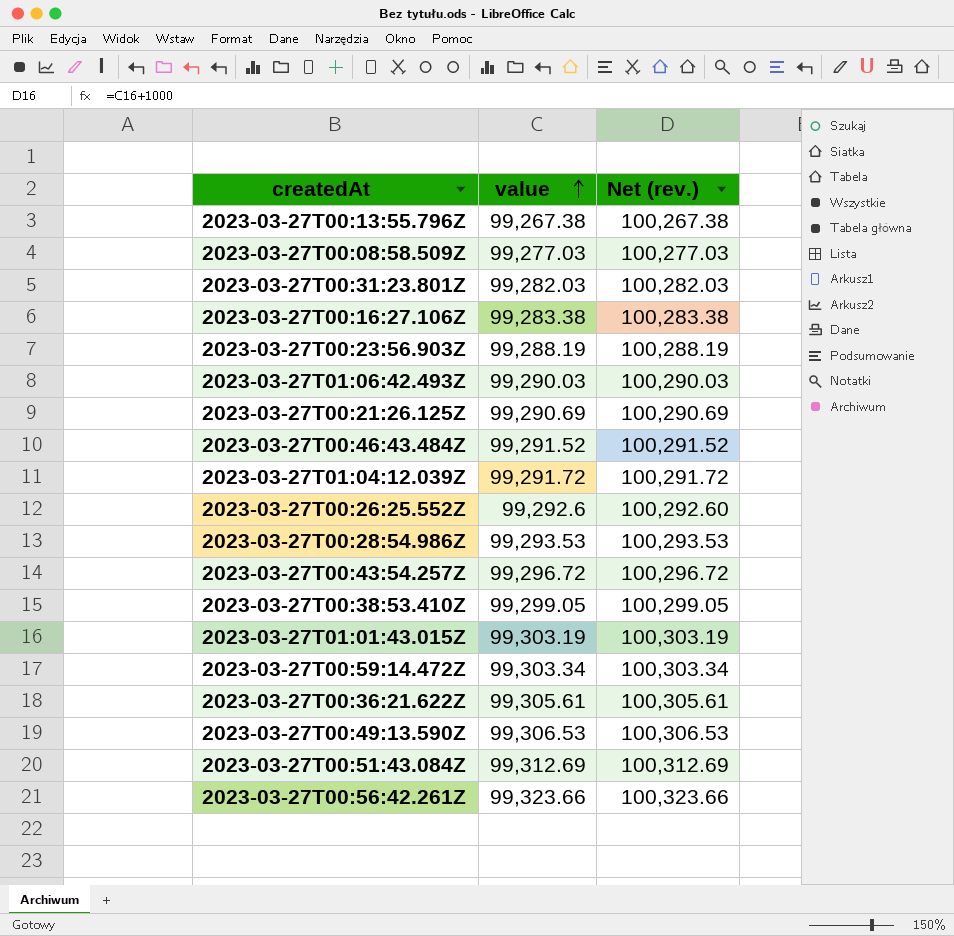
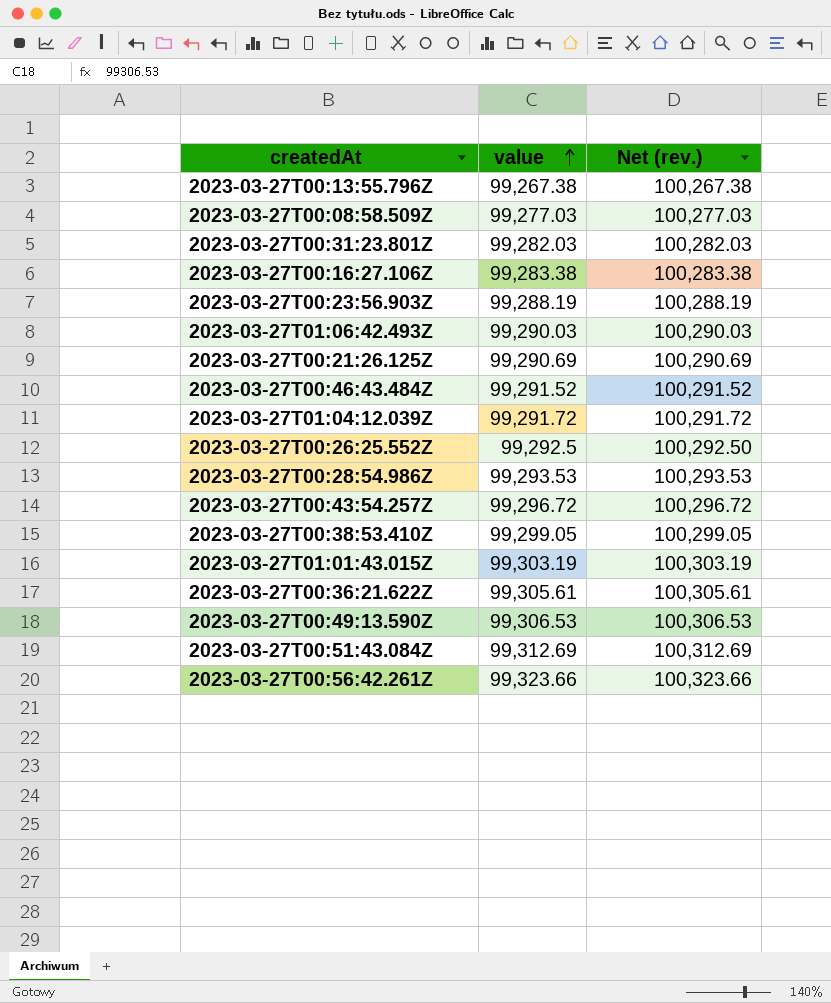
row 2023-03-27T00:59:14.472Z: 99,303.34 | 100,303.34 -> none
2023-03-27T00:26:25.552Z | value: 99,292.6 -> 99,292.5
2023-03-27T00:26:25.552Z | Net (rev.): 100,292.60 -> 100,292.50

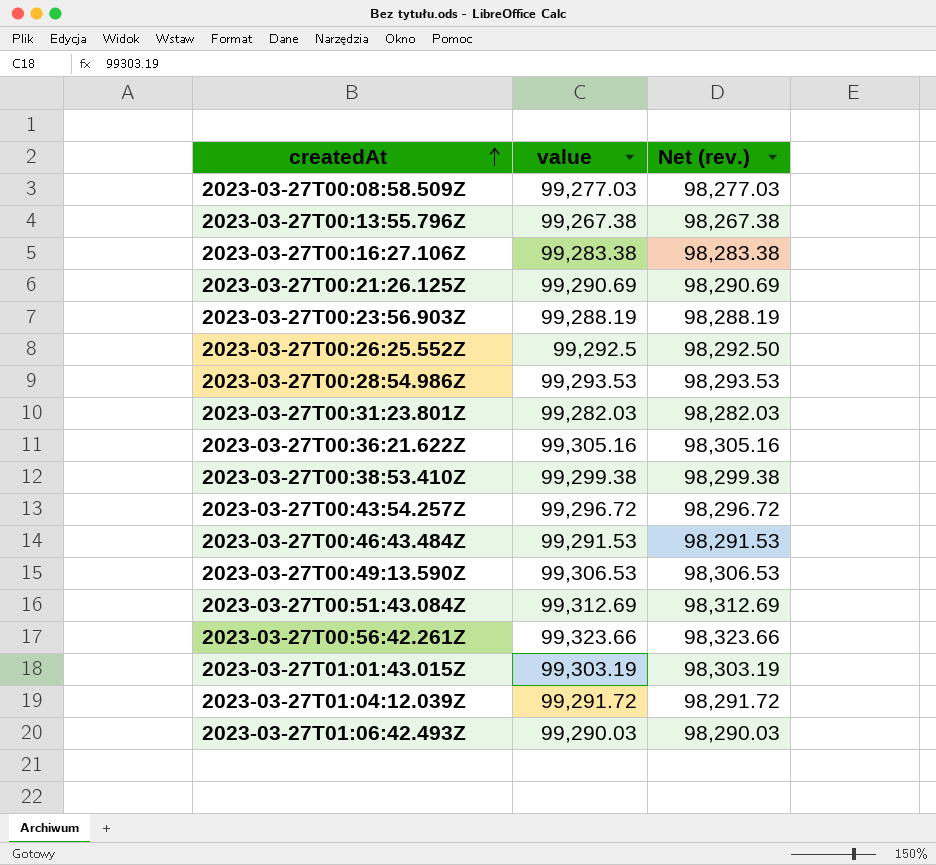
row order: value ascending -> createdAt ascending
column Net (rev.) | formula: [value] + 1000 -> [value] - 1000
2023-03-27T00:36:21.622Z | value: 99,305.61 -> 99,305.16
2023-03-27T00:38:53.410Z | value: 99,299.05 -> 99,299.38
2023-03-27T00:46:43.484Z | value: 99,291.52 -> 99,291.53

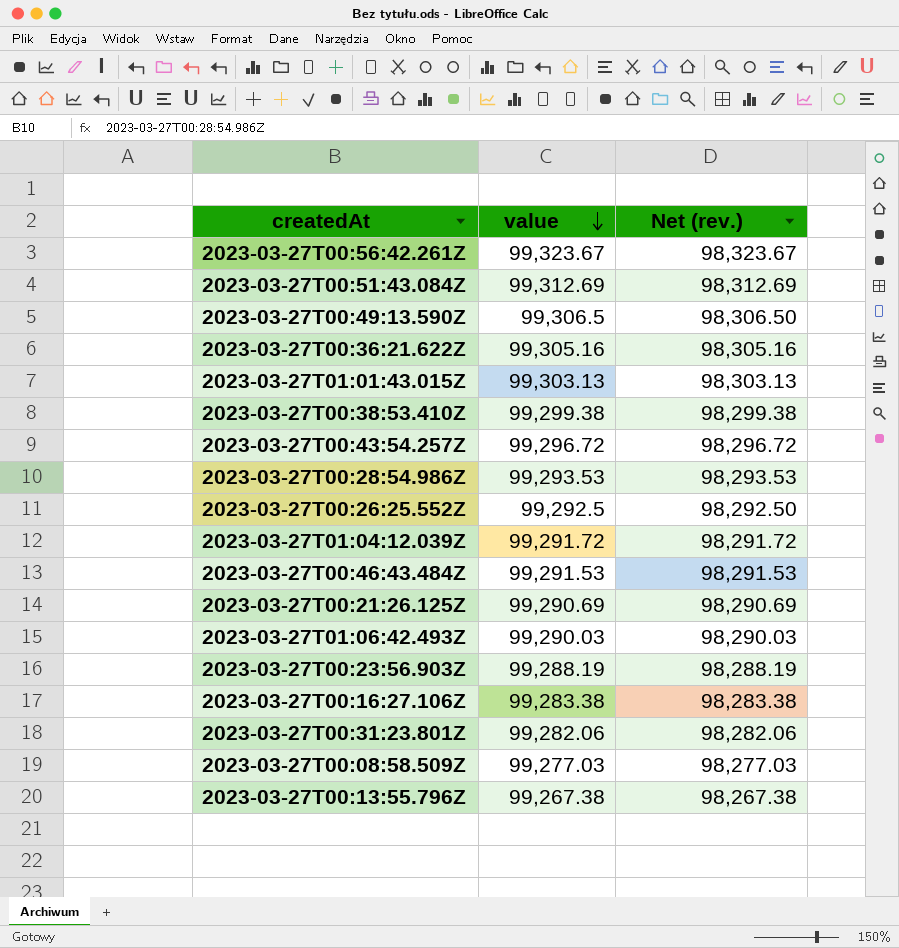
row order: createdAt ascending -> value descending
2023-03-27T00:56:42.261Z | value: 99,323.66 -> 99,323.67
2023-03-27T00:56:42.261Z | Net (rev.): 98,323.66 -> 98,323.67
2023-03-27T00:49:13.590Z | value: 99,306.53 -> 99,306.5
2023-03-27T00:49:13.590Z | Net (rev.): 98,306.53 -> 98,306.50
2023-03-27T01:01:43.015Z | value: 99,303.19 -> 99,303.13
2023-03-27T01:01:43.015Z | Net (rev.): 98,303.19 -> 98,303.13
2023-03-27T00:31:23.801Z | value: 99,282.03 -> 99,282.06
2023-03-27T00:31:23.801Z | Net (rev.): 98,282.03 -> 98,282.06

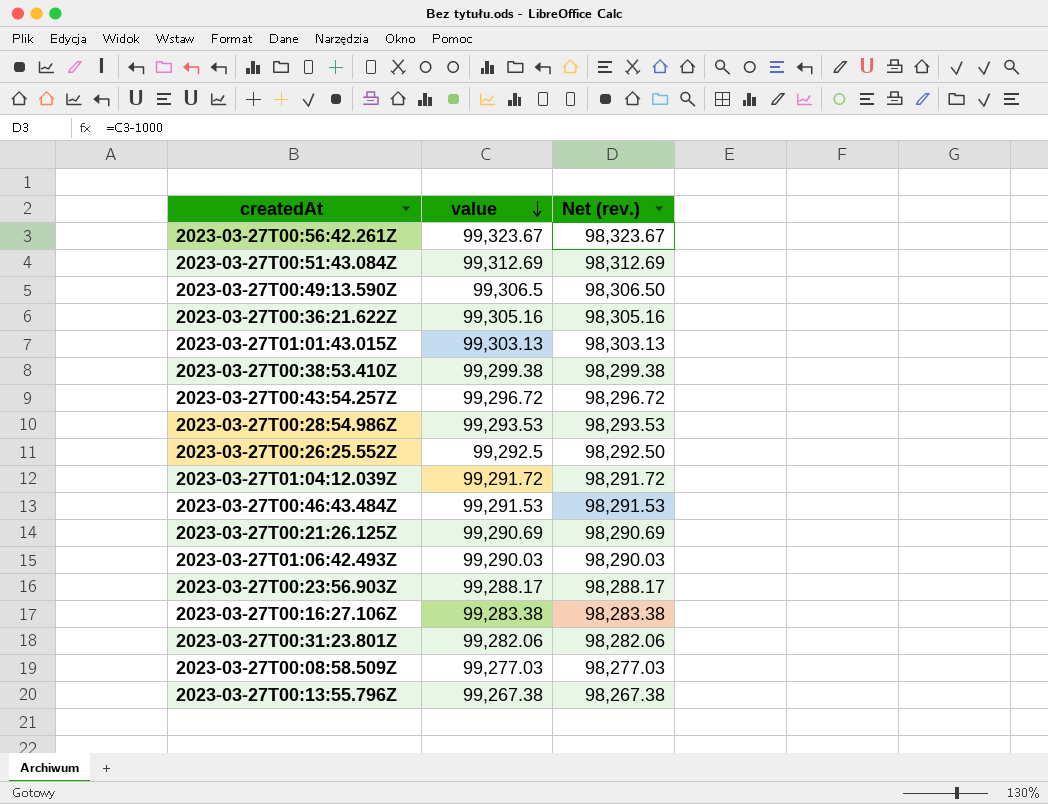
2023-03-27T00:23:56.903Z | value: 99,288.19 -> 99,288.17
2023-03-27T00:23:56.903Z | Net (rev.): 98,288.19 -> 98,288.17

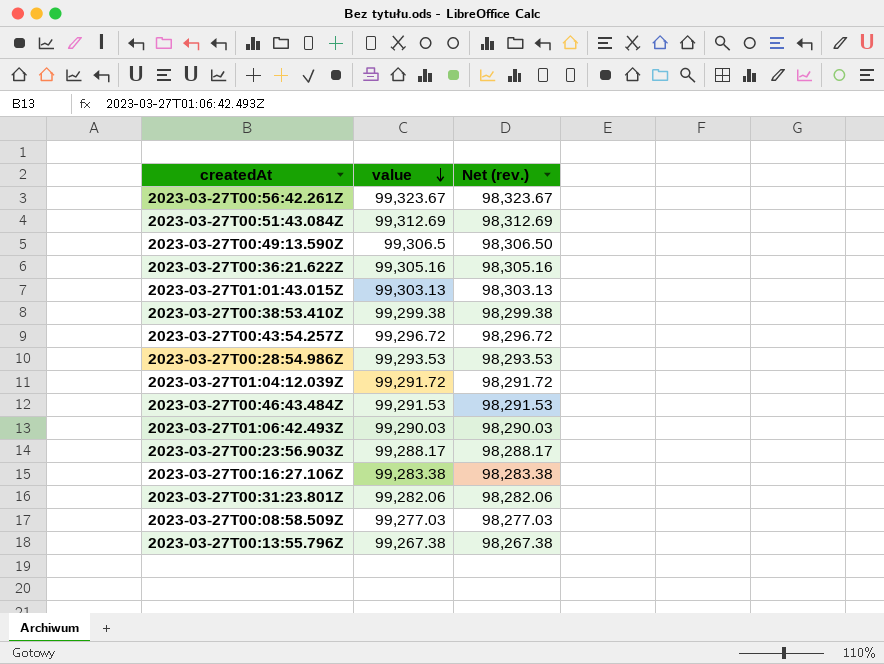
row 2023-03-27T00:26:25.552Z: 99,292.5 | 98,292.50 -> none
row 2023-03-27T00:21:26.125Z: 99,290.69 | 98,290.69 -> none

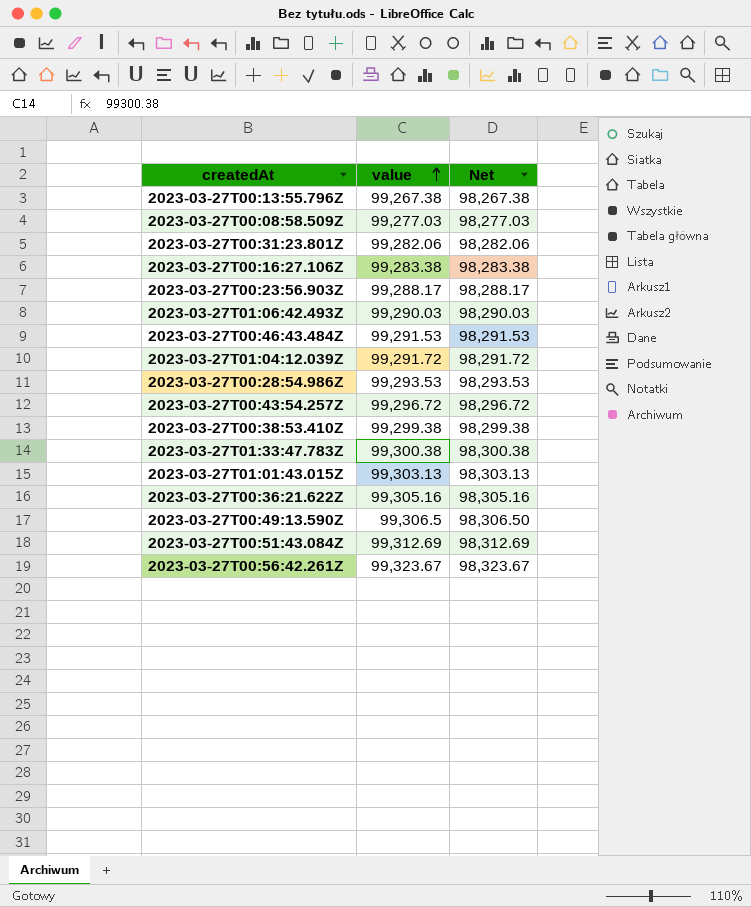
row order: value descending -> value ascending
column name: Net (rev.) -> Net
row 2023-03-27T01:33:47.783Z: none -> 99,300.38 | 98,300.38

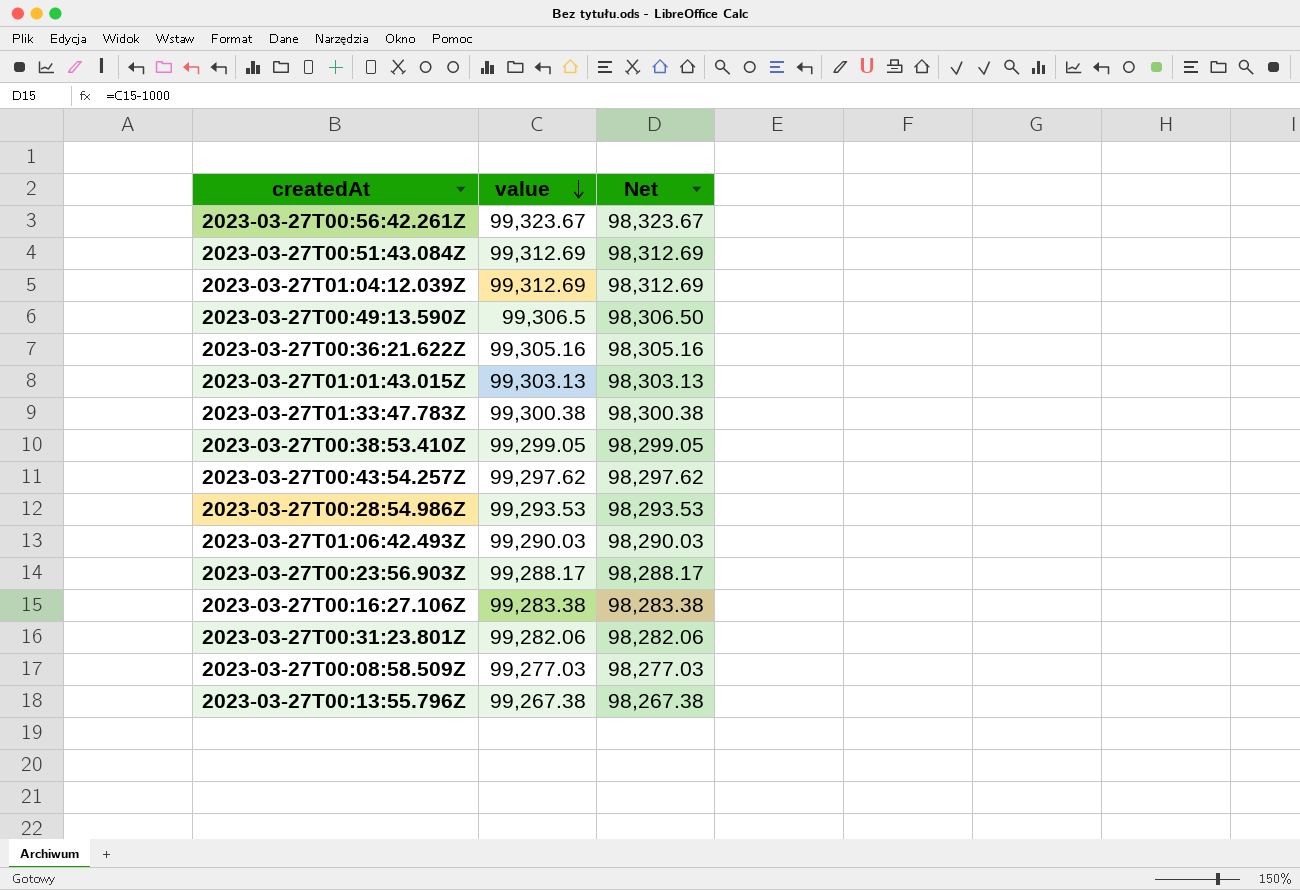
row order: value ascending -> value descending
row 2023-03-27T00:46:43.484Z: 99,291.53 | 98,291.53 -> none
2023-03-27T01:04:12.039Z | value: 99,291.72 -> 99,312.69
2023-03-27T01:04:12.039Z | Net: 98,291.72 -> 98,312.69
2023-03-27T00:38:53.410Z | value: 99,299.38 -> 99,299.05
2023-03-27T00:38:53.410Z | Net: 98,299.38 -> 98,299.05
2023-03-27T00:43:54.257Z | value: 99,296.72 -> 99,297.62
2023-03-27T00:43:54.257Z | Net: 98,296.72 -> 98,297.62

